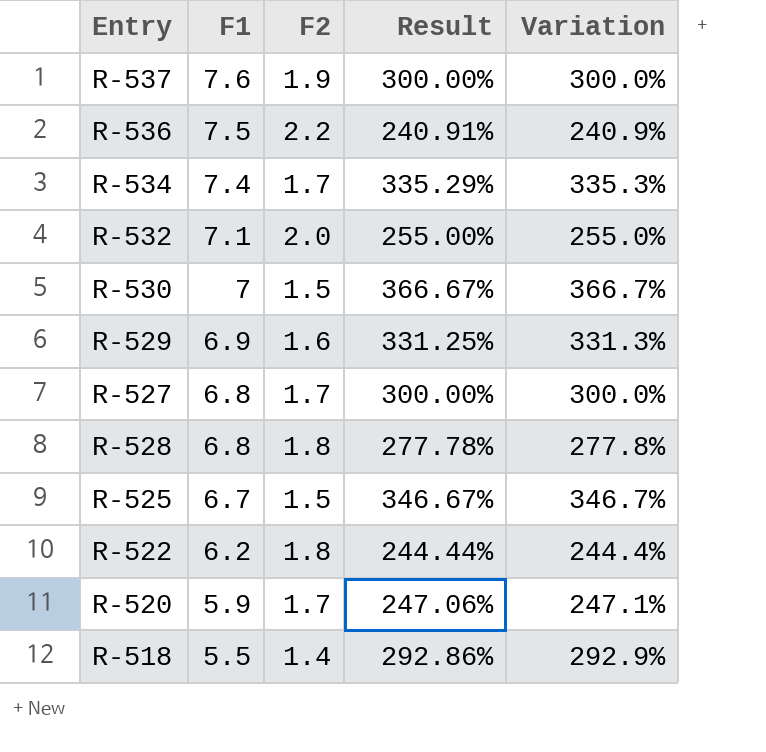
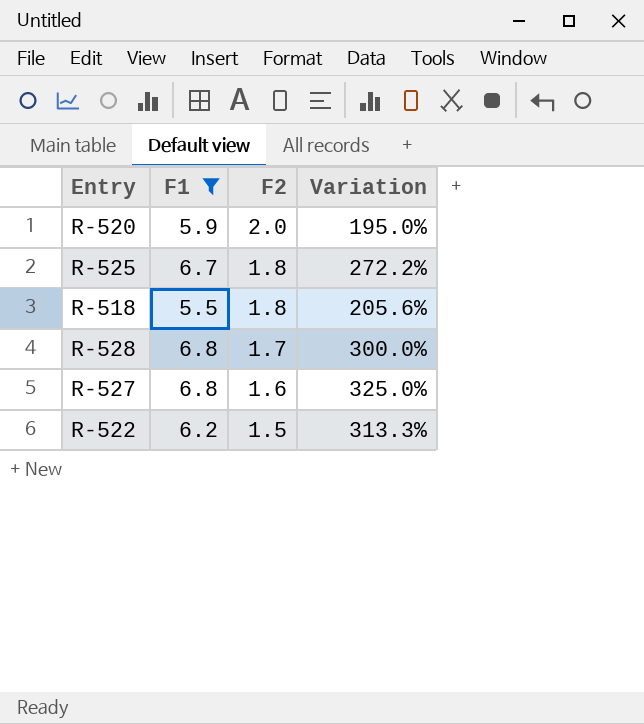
filter: none -> F1 <= 6.8
row order: F1 descending -> F2 descending
column Result | formula: ([F1] - [F2]) / [F2] -> none
R-520 | F2: 1.7 -> 2.0
R-520 | Variation: 247.1% -> 195.0%
R-525 | F2: 1.5 -> 1.8
R-525 | Variation: 346.7% -> 272.2%
R-518 | F2: 1.4 -> 1.8
R-518 | Variation: 292.9% -> 205.6%
R-528 | F2: 1.8 -> 1.7
R-528 | Variation: 277.8% -> 300.0%
R-527 | F2: 1.7 -> 1.6
R-527 | Variation: 300.0% -> 325.0%
R-522 | F2: 1.8 -> 1.5
R-522 | Variation: 244.4% -> 313.3%

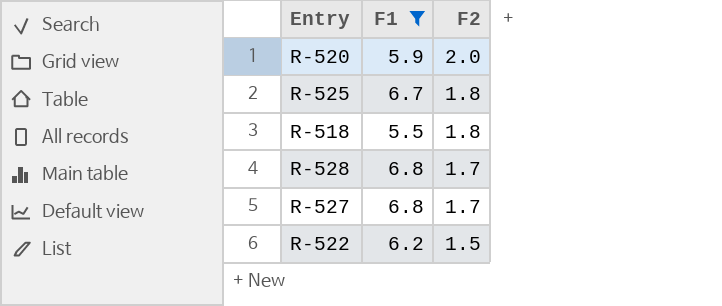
column Variation | formula: ([F1] - [F2]) / [F2] -> none
R-527 | F2: 1.6 -> 1.7

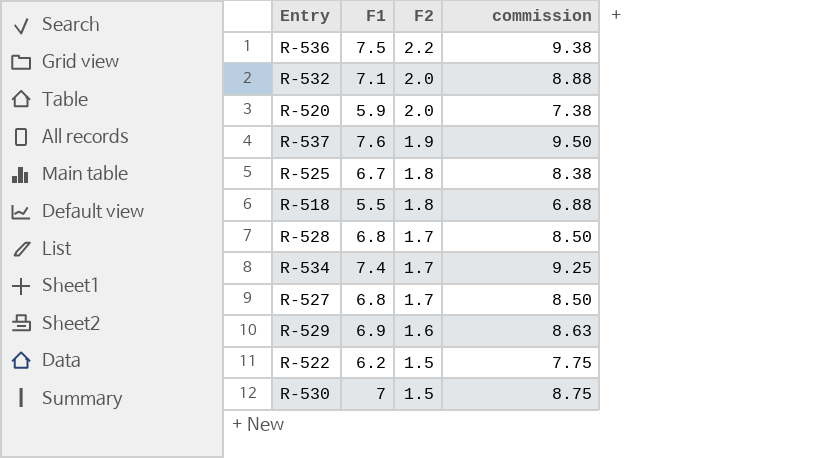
filter: F1 <= 6.8 -> none
column commission | formula: none -> [F1] * 1.25

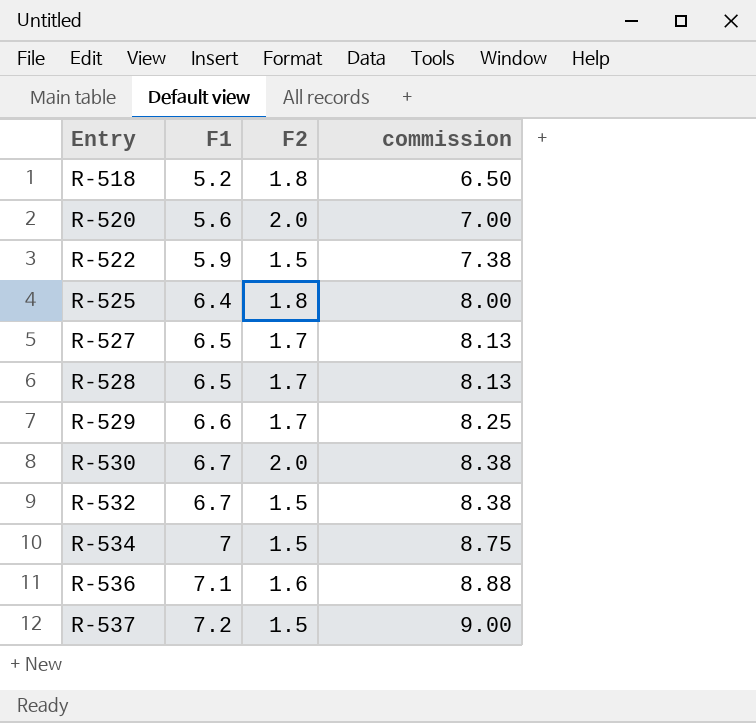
row order: F2 descending -> Entry ascending
R-518 | F1: 5.5 -> 5.2
R-518 | commission: 6.88 -> 6.50
R-520 | F1: 5.9 -> 5.6
R-520 | commission: 7.38 -> 7.00
R-522 | F1: 6.2 -> 5.9
R-522 | commission: 7.75 -> 7.38
R-525 | F1: 6.7 -> 6.4
R-525 | commission: 8.38 -> 8.00
R-527 | F1: 6.8 -> 6.5
R-527 | commission: 8.50 -> 8.13
R-528 | F1: 6.8 -> 6.5
R-528 | commission: 8.50 -> 8.13
R-529 | F1: 6.9 -> 6.6
R-529 | F2: 1.6 -> 1.7
R-529 | commission: 8.63 -> 8.25
R-530 | F1: 7 -> 6.7
R-530 | F2: 1.5 -> 2.0
R-530 | commission: 8.75 -> 8.38
R-532 | F1: 7.1 -> 6.7
R-532 | F2: 2.0 -> 1.5
R-532 | commission: 8.88 -> 8.38
R-534 | F1: 7.4 -> 7
R-534 | F2: 1.7 -> 1.5
R-534 | commission: 9.25 -> 8.75
R-536 | F1: 7.5 -> 7.1
R-536 | F2: 2.2 -> 1.6
R-536 | commission: 9.38 -> 8.88
R-537 | F1: 7.6 -> 7.2
R-537 | F2: 1.9 -> 1.5
R-537 | commission: 9.50 -> 9.00

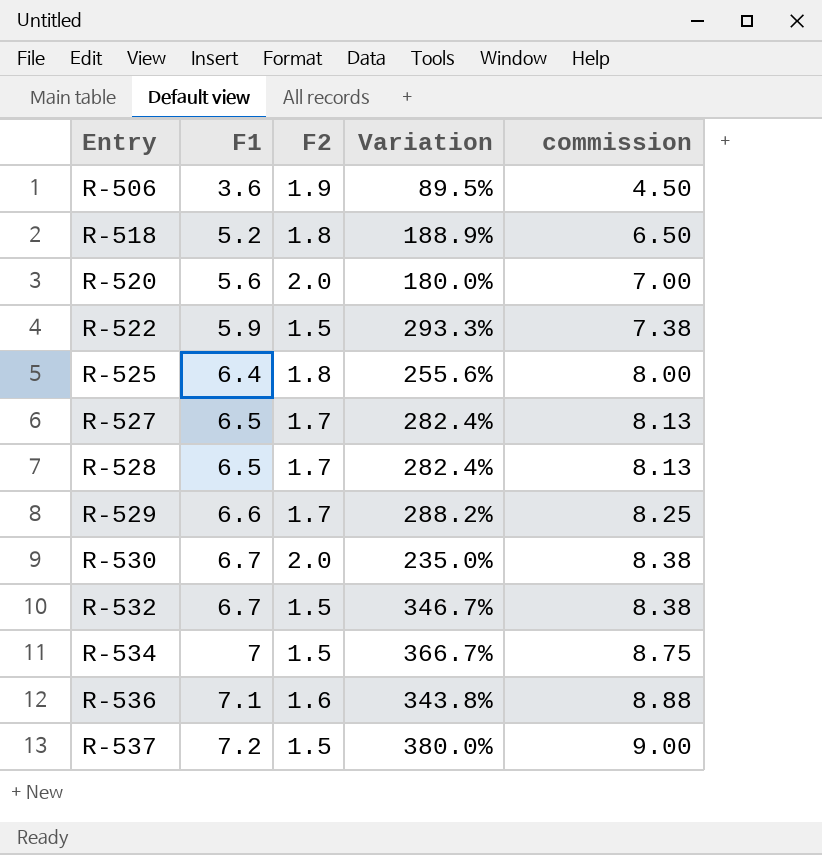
column Variation | formula: none -> ([F1] - [F2]) / [F2]
row R-506: none -> 3.6 | 1.9 | 89.5% | 4.50

